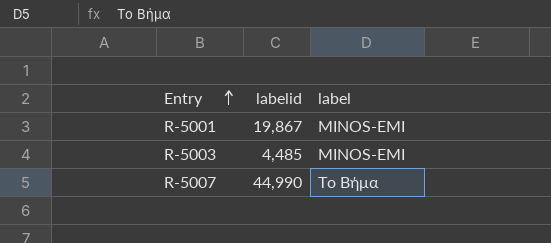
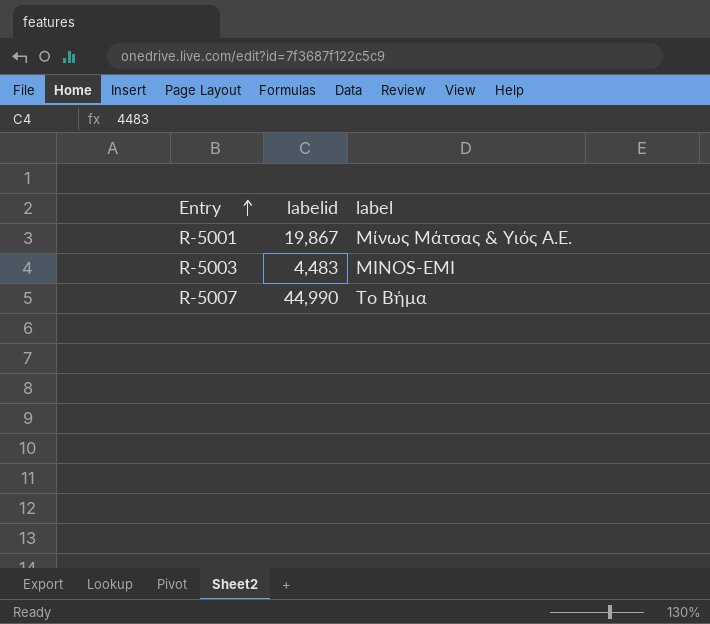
R-5001 | label: MINOS‐EMI -> Μίνως Μάτσας & Υιός Α.Ε.
R-5003 | labelid: 4,485 -> 4,483

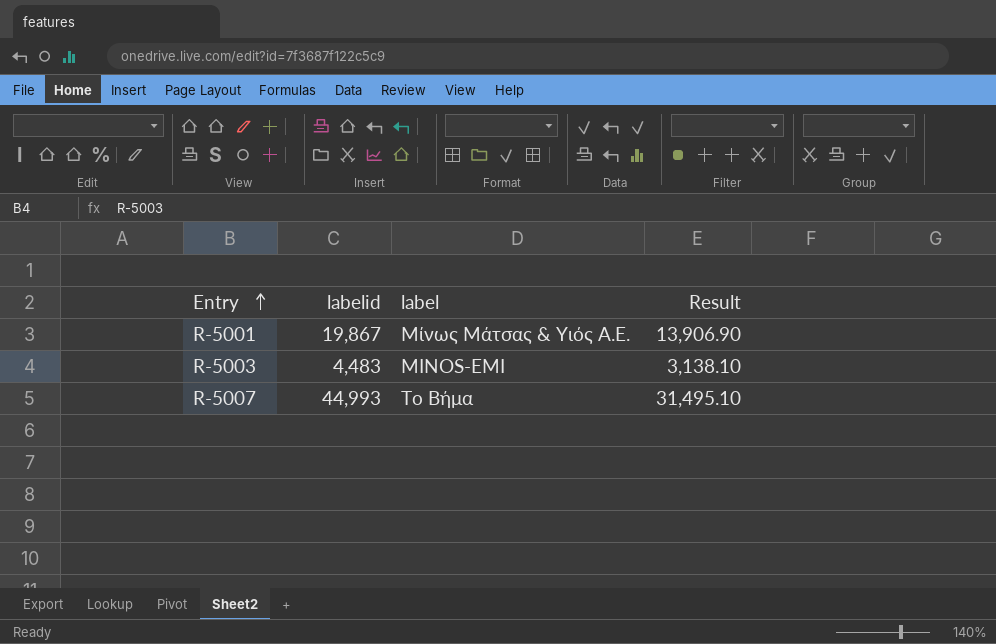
column Result | formula: none -> [labelid] * 0.7
R-5007 | labelid: 44,990 -> 44,993

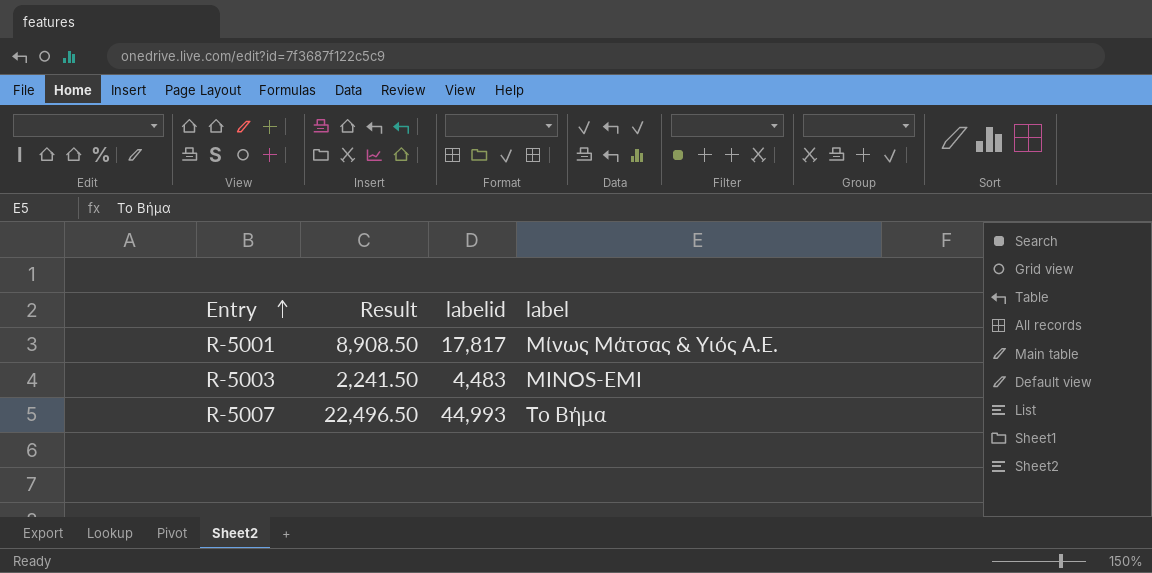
column Result | formula: [labelid] * 0.7 -> [labelid] * 0.5
column Result | position: 4 -> 2
R-5001 | labelid: 19,867 -> 17,817

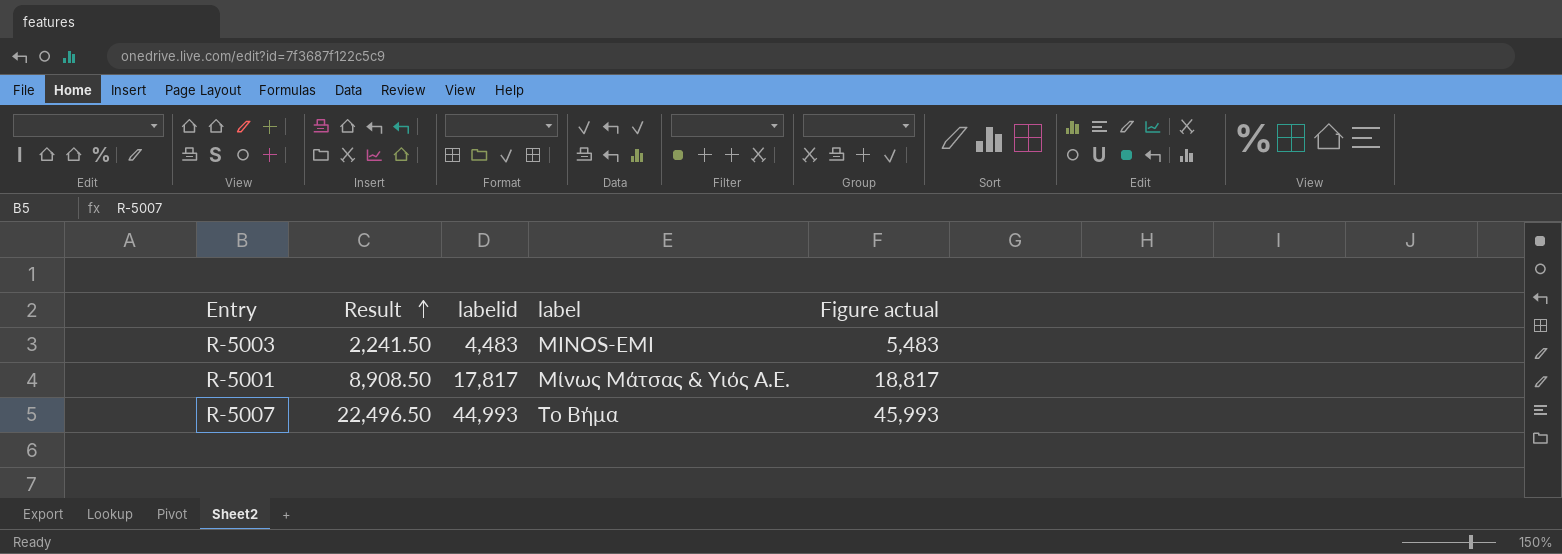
row order: Entry ascending -> Result ascending
column Figure actual | formula: none -> [labelid] + 1000

